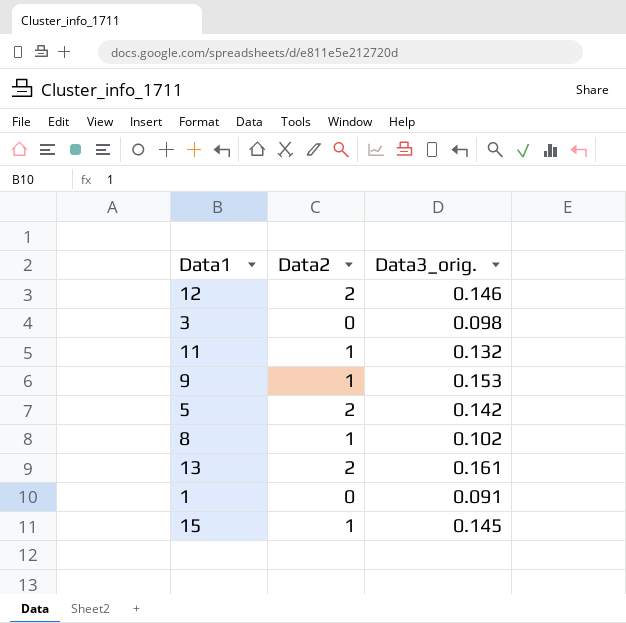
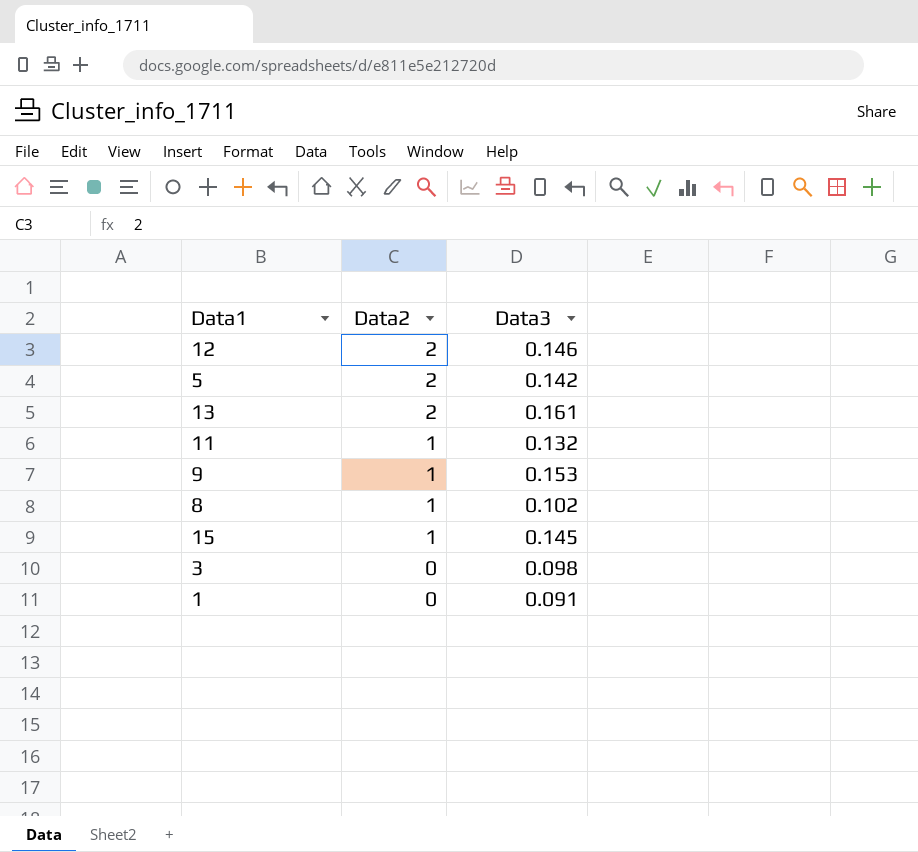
row order: none -> Data2 descending
column name: Data3_orig. -> Data3

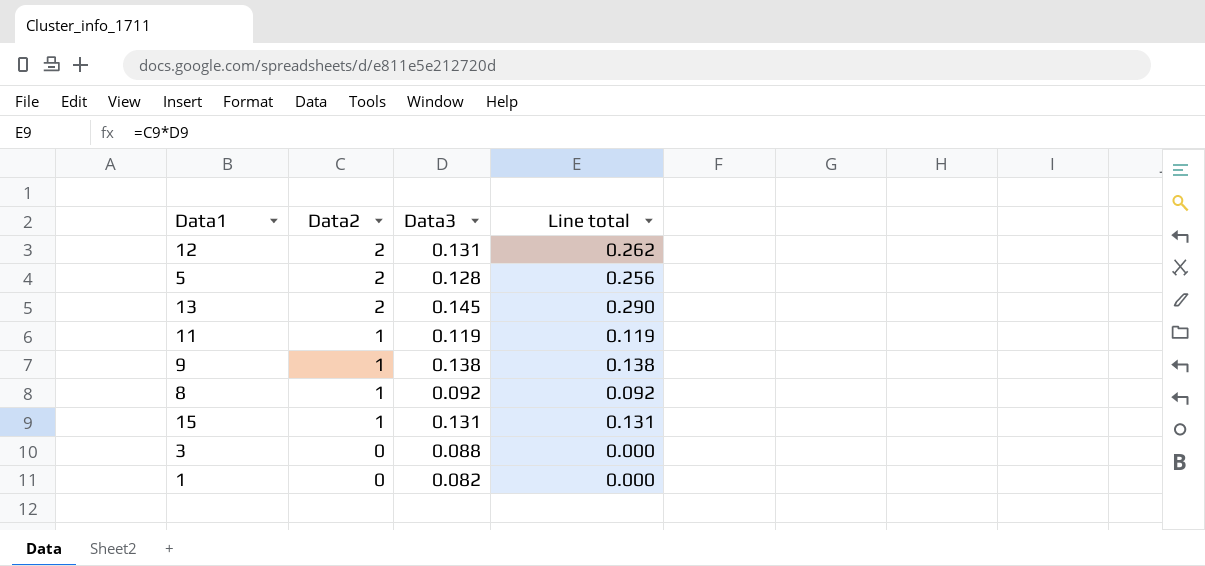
column Line total | formula: none -> [Data2] * [Data3]
12 | Data3: 0.146 -> 0.131
5 | Data3: 0.142 -> 0.128
13 | Data3: 0.161 -> 0.145
11 | Data3: 0.132 -> 0.119
9 | Data3: 0.153 -> 0.138
8 | Data3: 0.102 -> 0.092
15 | Data3: 0.145 -> 0.131
3 | Data3: 0.098 -> 0.088
1 | Data3: 0.091 -> 0.082

